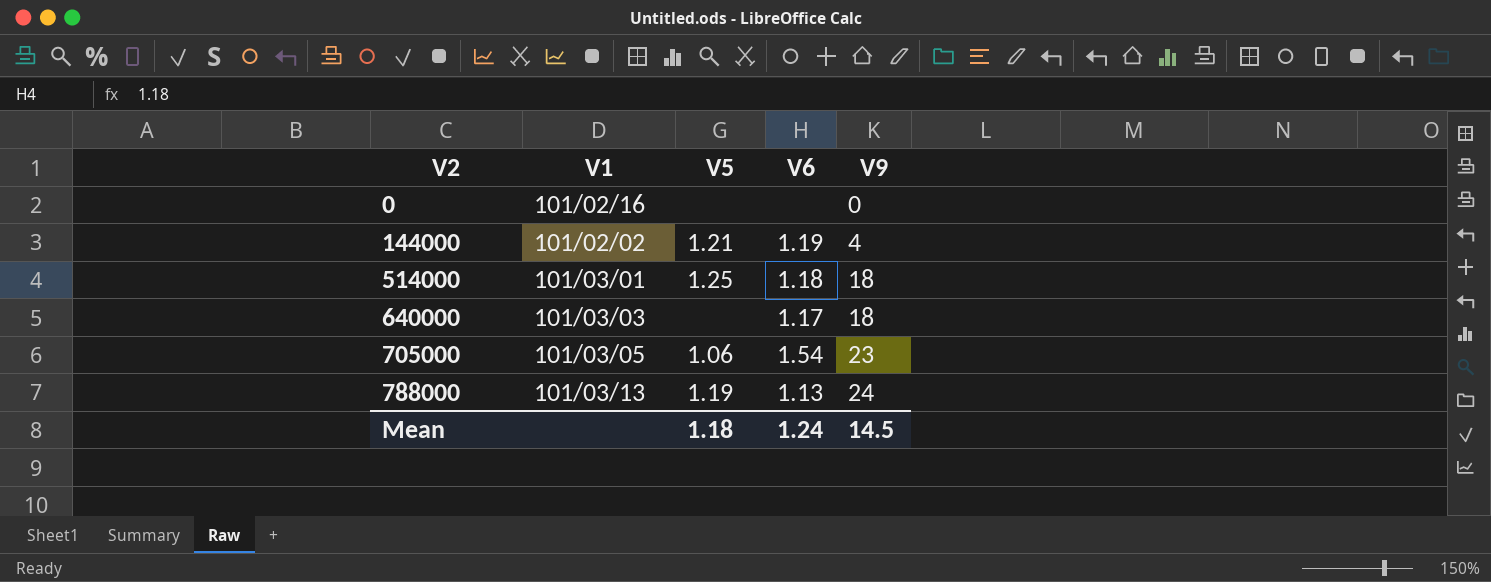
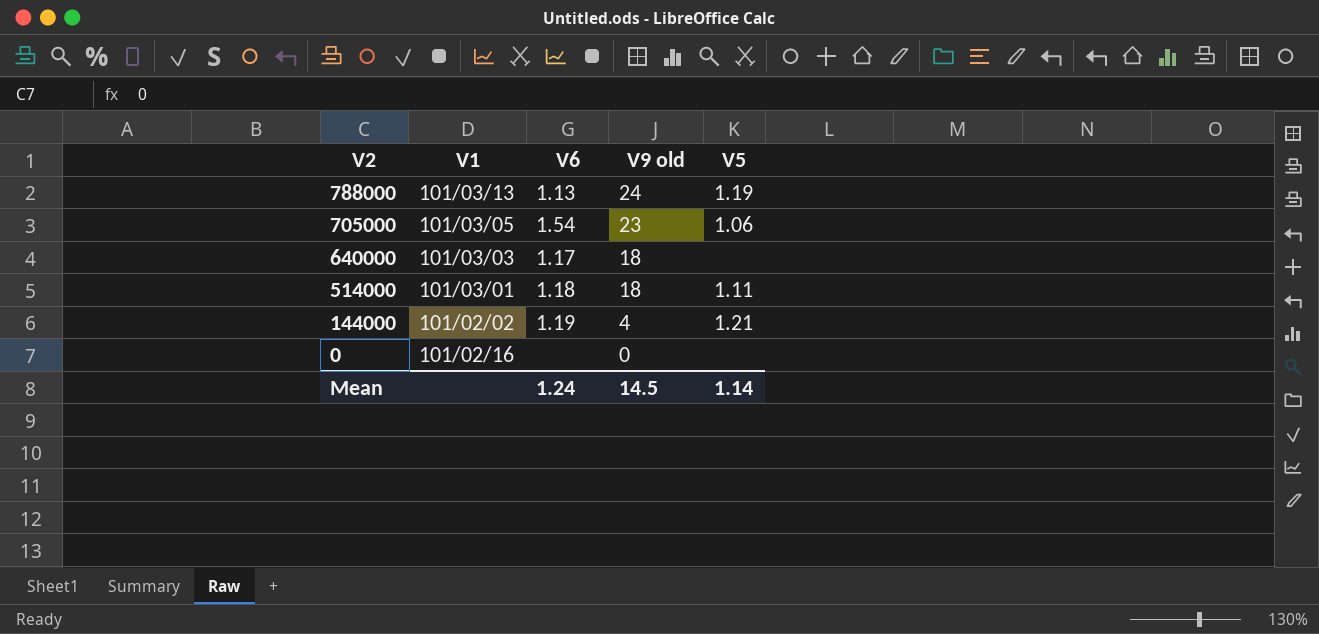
row order: V2 ascending -> V2 descending
column name: V9 -> V9 old
column V5 | position: 3 -> 5
514000 | V5: 1.25 -> 1.11
Mean | V5: 1.18 -> 1.14

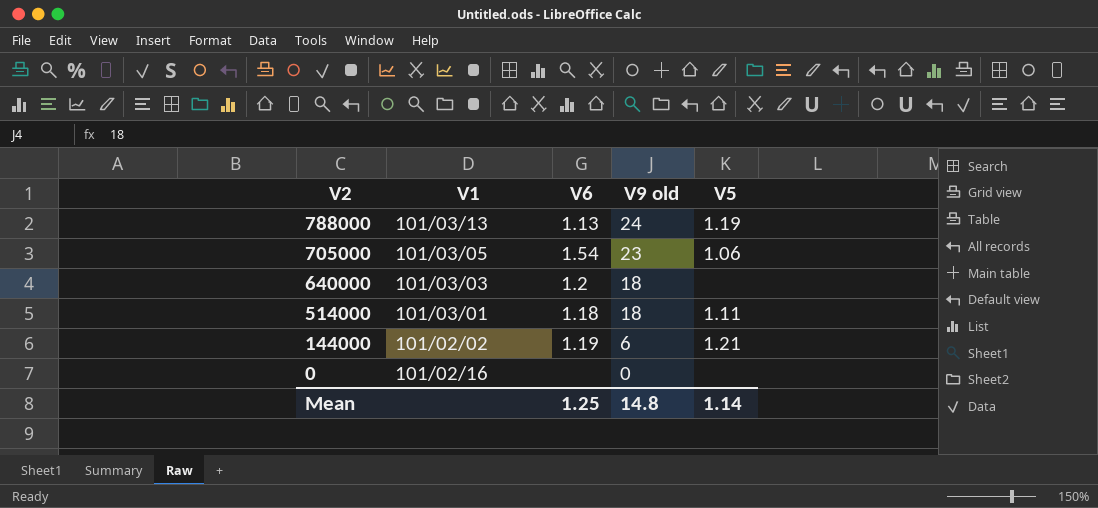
640000 | V6: 1.17 -> 1.2
144000 | V9 old: 4 -> 6
Mean | V6: 1.24 -> 1.25
Mean | V9 old: 14.5 -> 14.8

